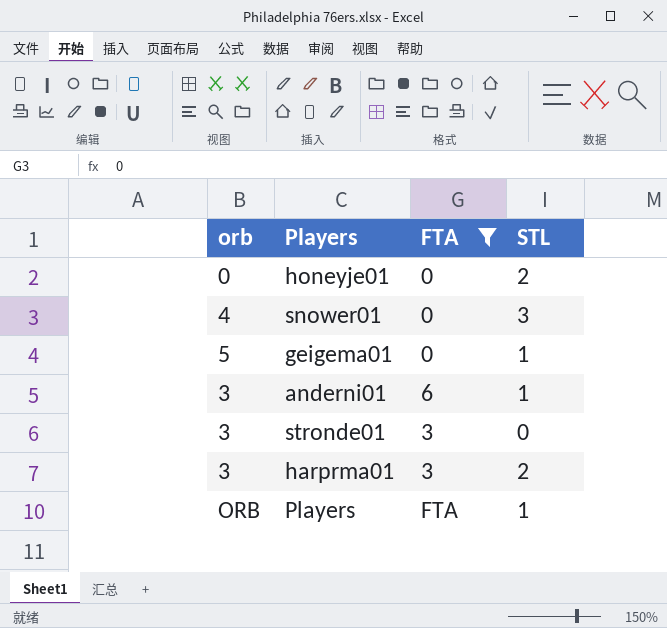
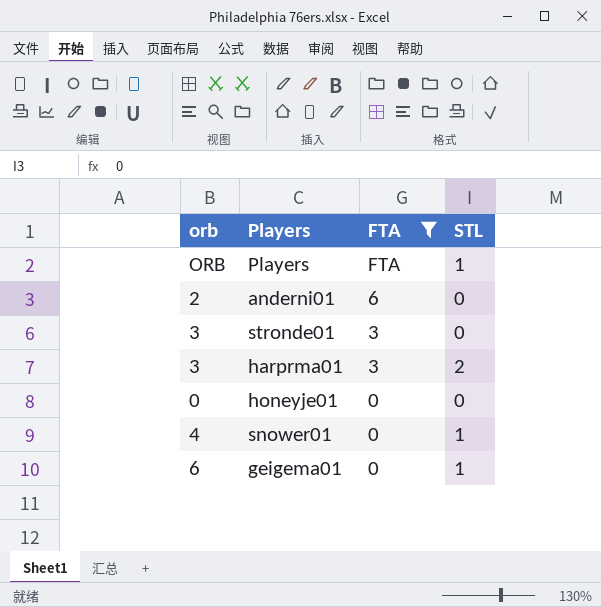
row order: none -> FTA descending
anderni01 | orb: 3 -> 2
anderni01 | STL: 1 -> 0
honeyje01 | STL: 2 -> 0
snower01 | STL: 3 -> 1
geigema01 | orb: 5 -> 6

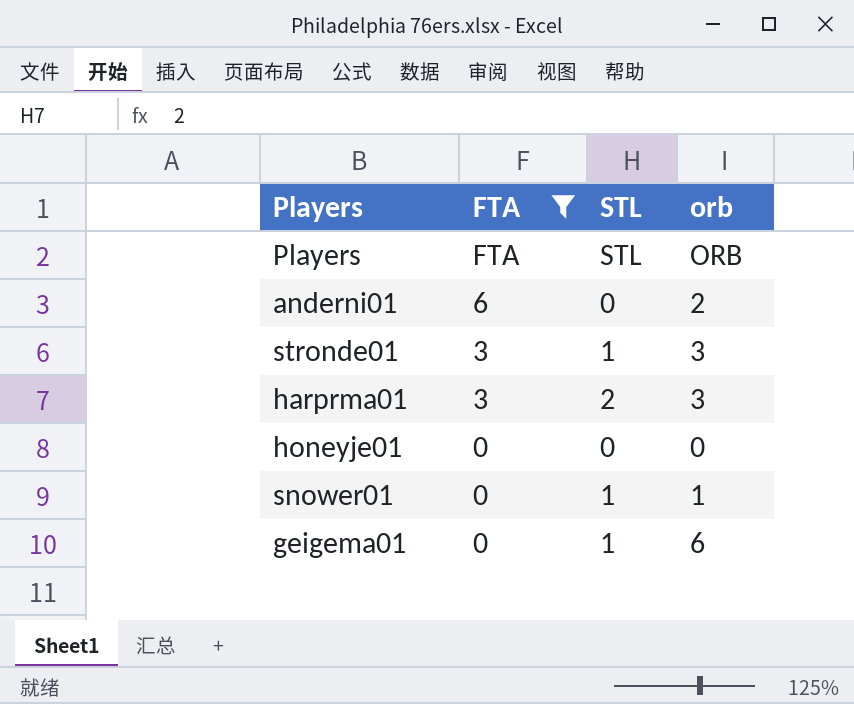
column orb | position: 1 -> 4
Players | STL: 1 -> STL
stronde01 | STL: 0 -> 1
snower01 | orb: 4 -> 1

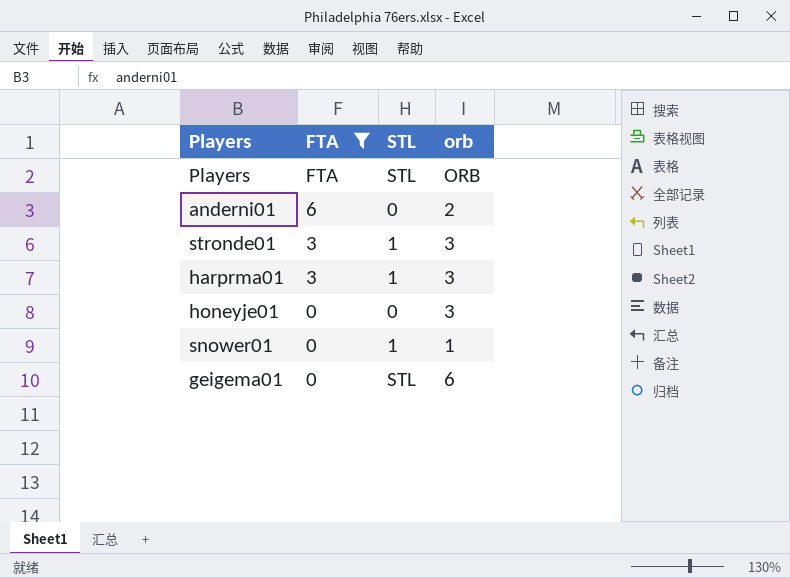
harprma01 | STL: 2 -> 1
honeyje01 | orb: 0 -> 3
geigema01 | STL: 1 -> STL

